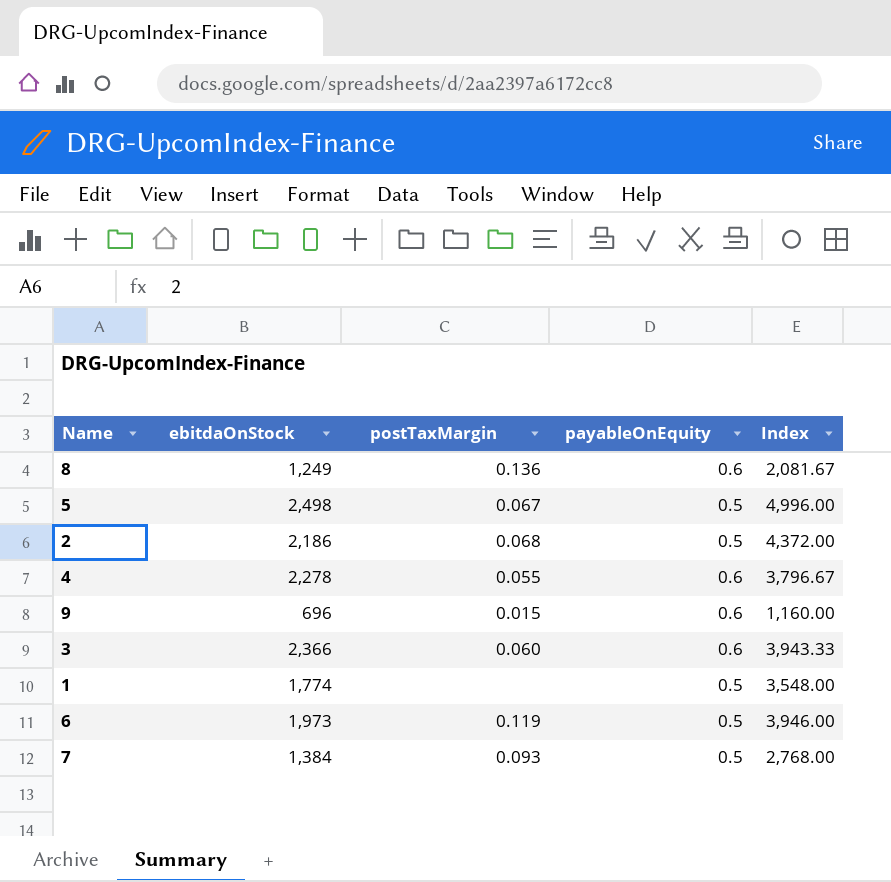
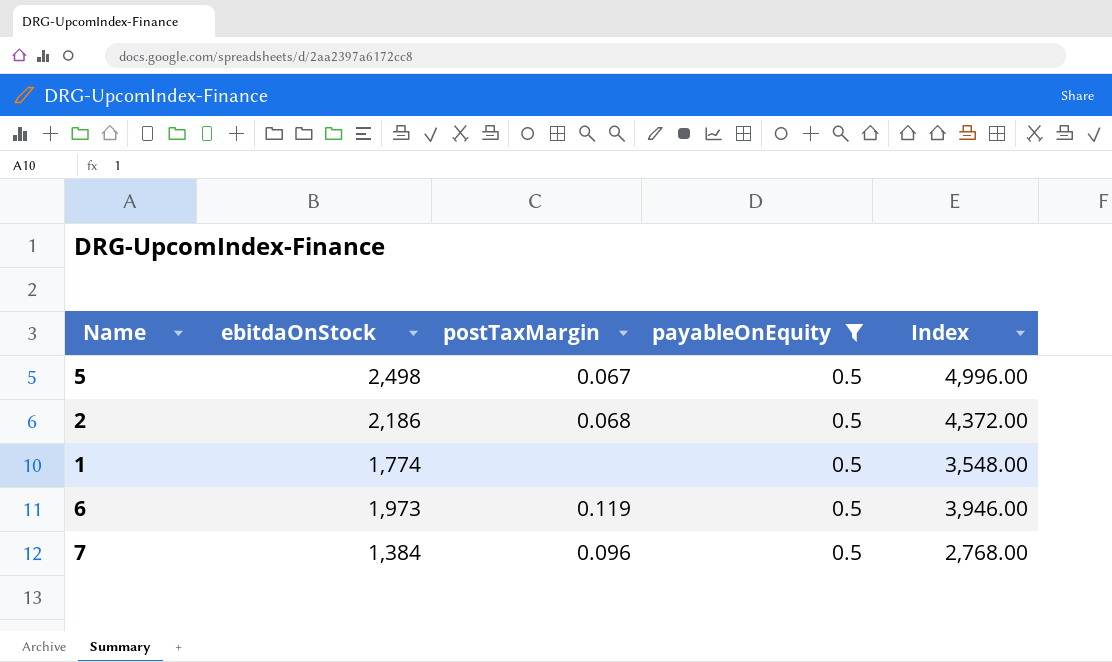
filter: none -> payableOnEquity = 0.5
7 | postTaxMargin: 0.093 -> 0.096

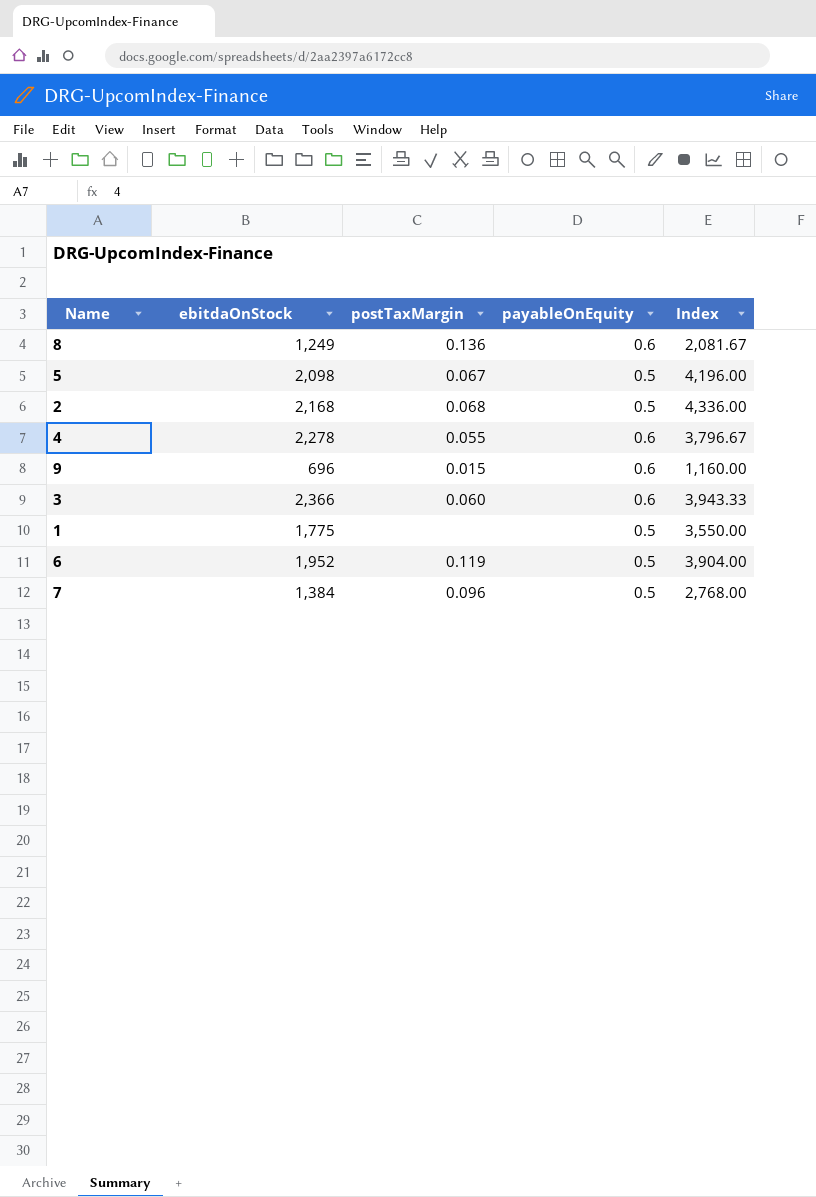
filter: payableOnEquity = 0.5 -> none
5 | ebitdaOnStock: 2,498 -> 2,098
5 | Index: 4,996.00 -> 4,196.00
2 | ebitdaOnStock: 2,186 -> 2,168
2 | Index: 4,372.00 -> 4,336.00
1 | ebitdaOnStock: 1,774 -> 1,775
1 | Index: 3,548.00 -> 3,550.00
6 | ebitdaOnStock: 1,973 -> 1,952
6 | Index: 3,946.00 -> 3,904.00

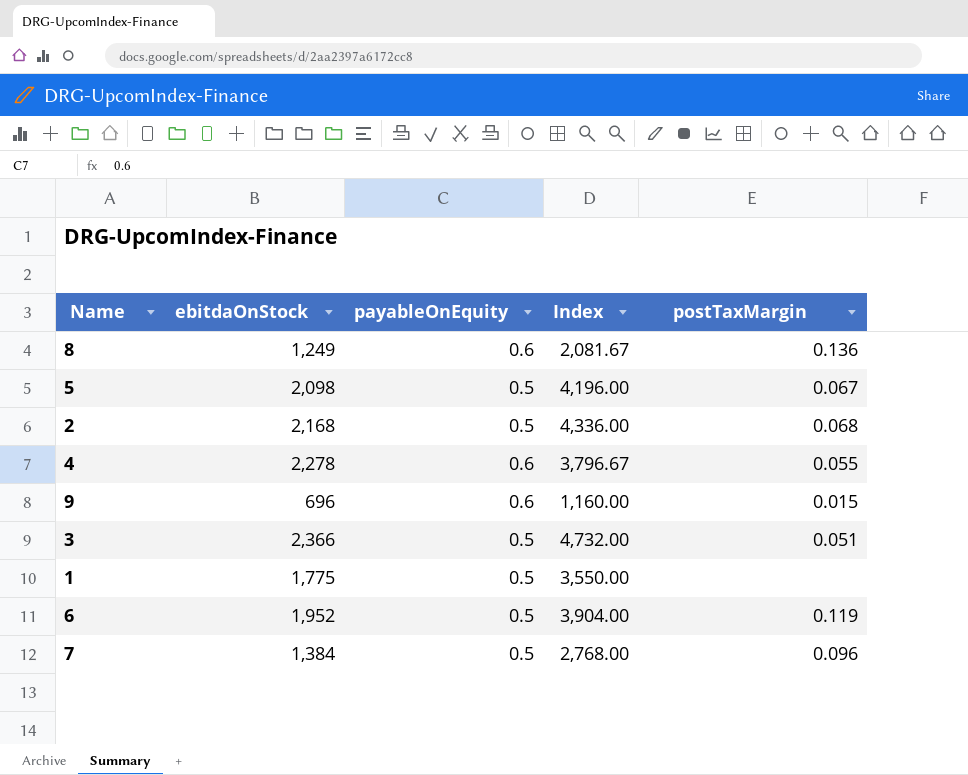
column postTaxMargin | position: 3 -> 5
3 | payableOnEquity: 0.6 -> 0.5
3 | Index: 3,943.33 -> 4,732.00
3 | postTaxMargin: 0.060 -> 0.051

